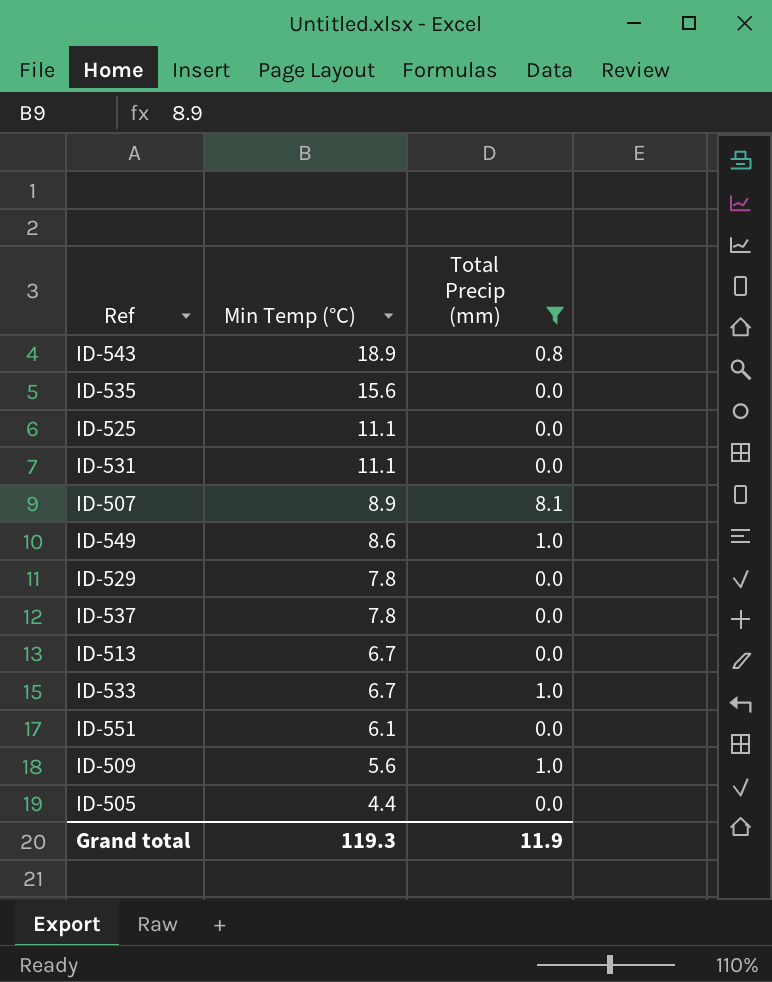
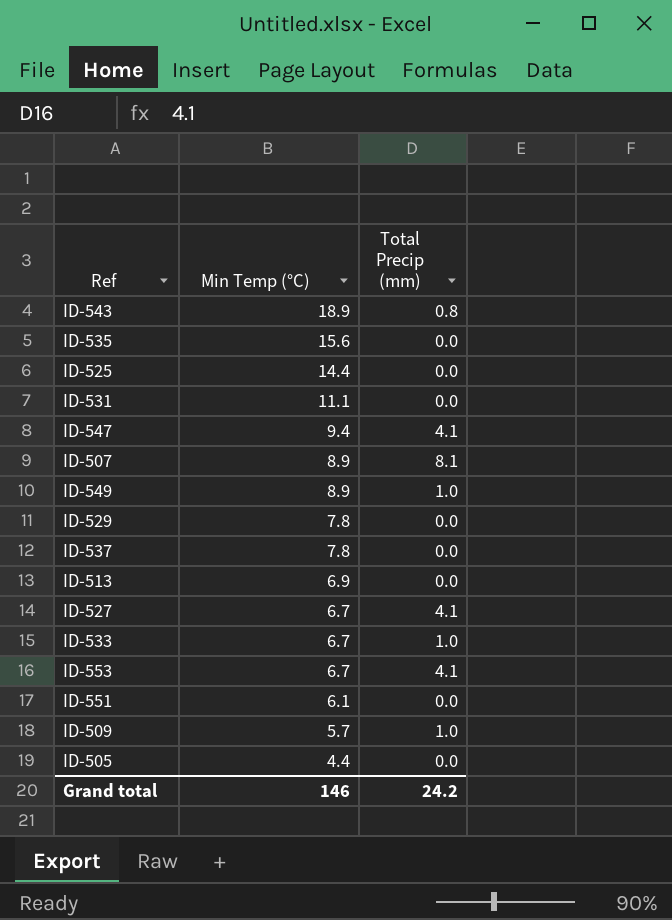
filter: Total Precip (mm) != 4.1 -> none
ID-525 | Min Temp (°C): 11.1 -> 14.4
ID-549 | Min Temp (°C): 8.6 -> 8.9
ID-513 | Min Temp (°C): 6.7 -> 6.9
ID-509 | Min Temp (°C): 5.6 -> 5.7
Grand total | Min Temp (°C): 119.3 -> 146
Grand total | Total Precip (mm): 11.9 -> 24.2

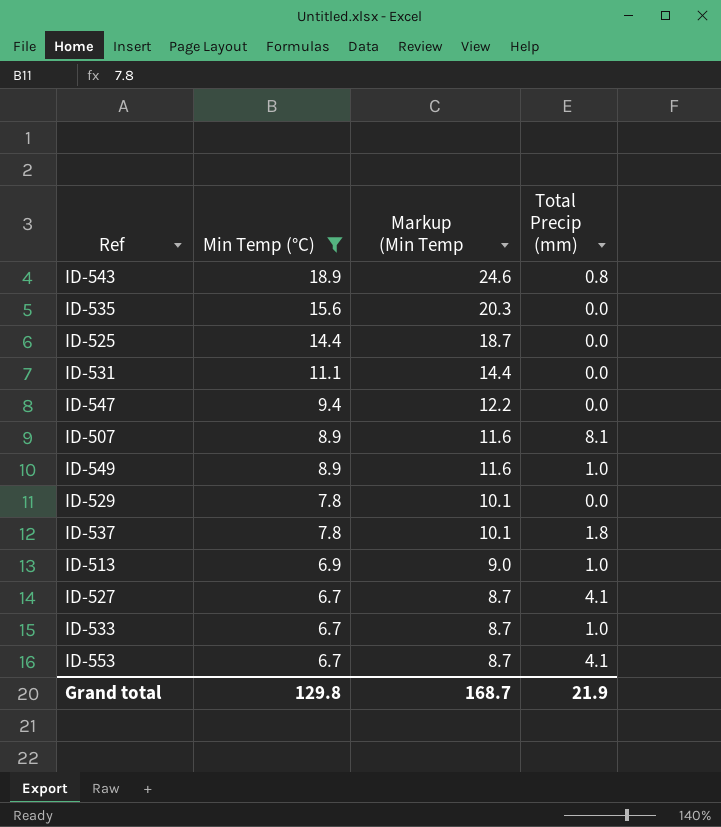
filter: none -> Min Temp (°C) >= 6.7
column Markup (Min Temp | formula: none -> [Min Temp (°C)] * 1.3
ID-547 | Total Precip (mm): 4.1 -> 0.0
ID-537 | Total Precip (mm): 0.0 -> 1.8
ID-513 | Total Precip (mm): 0.0 -> 1.0
Grand total | Min Temp (°C): 146 -> 129.8
Grand total | Total Precip (mm): 24.2 -> 21.9

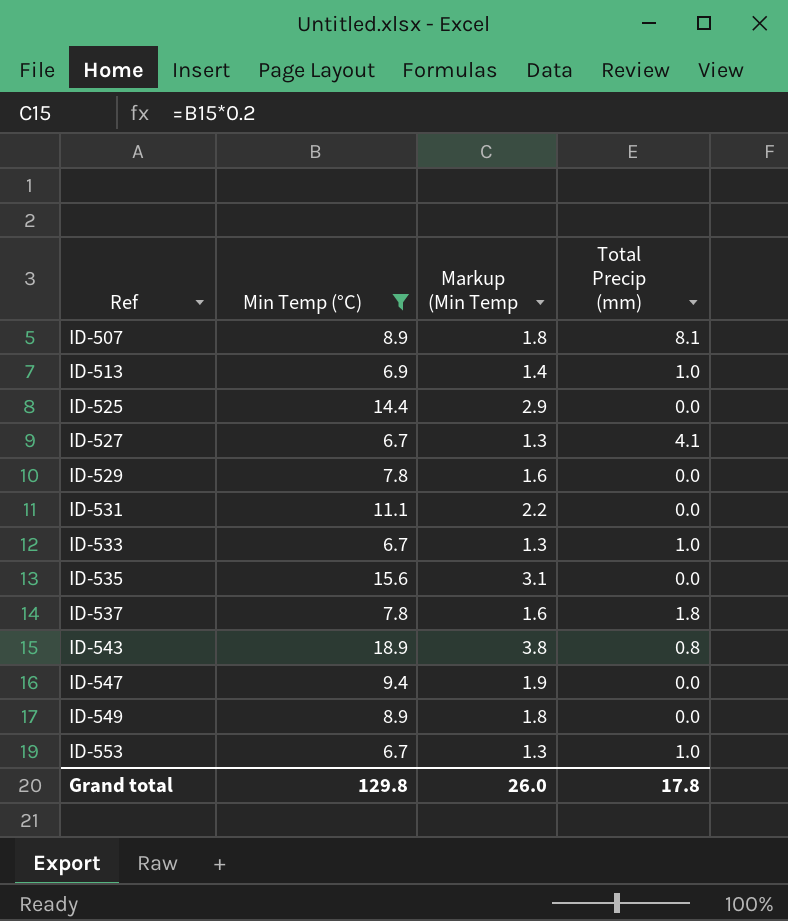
row order: Min Temp (°C) descending -> Ref ascending
column Markup (Min Temp | formula: [Min Temp (°C)] * 1.3 -> [Min Temp (°C)] * 0.2
ID-549 | Total Precip (mm): 1.0 -> 0.0
ID-553 | Total Precip (mm): 4.1 -> 1.0
Grand total | Markup (Min Temp: 168.7 -> 26.0
Grand total | Total Precip (mm): 21.9 -> 17.8

